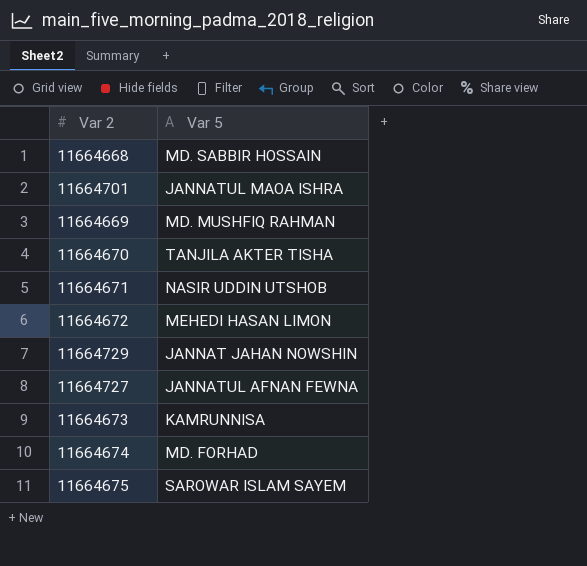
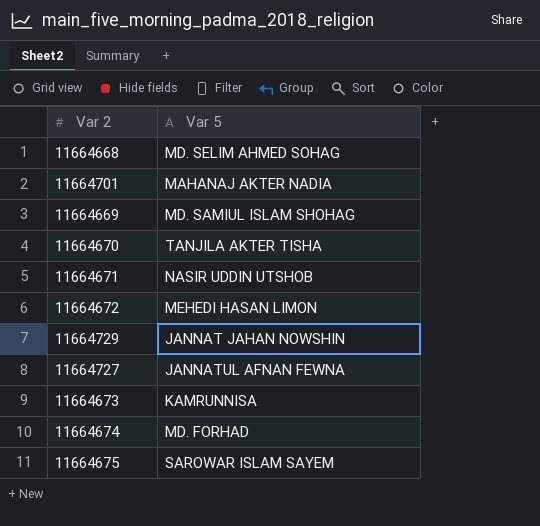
11664668 | Var 5: MD. SABBIR HOSSAIN -> MD. SELIM AHMED SOHAG
11664701 | Var 5: JANNATUL MAOA ISHRA -> MAHANAJ AKTER NADIA
11664669 | Var 5: MD. MUSHFIQ RAHMAN -> MD. SAMIUL ISLAM SHOHAG

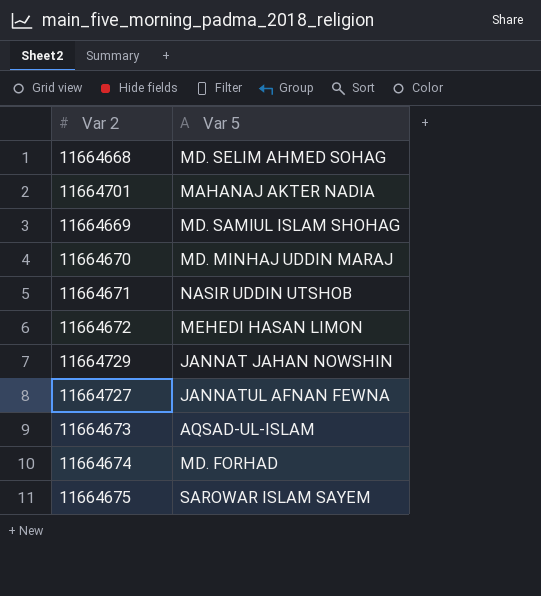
11664670 | Var 5: TANJILA AKTER TISHA -> MD. MINHAJ UDDIN MARAJ
11664673 | Var 5: KAMRUNNISA -> AQSAD-UL-ISLAM

